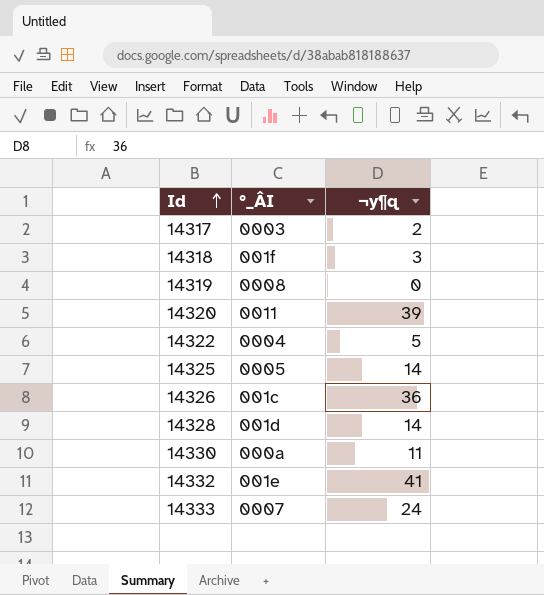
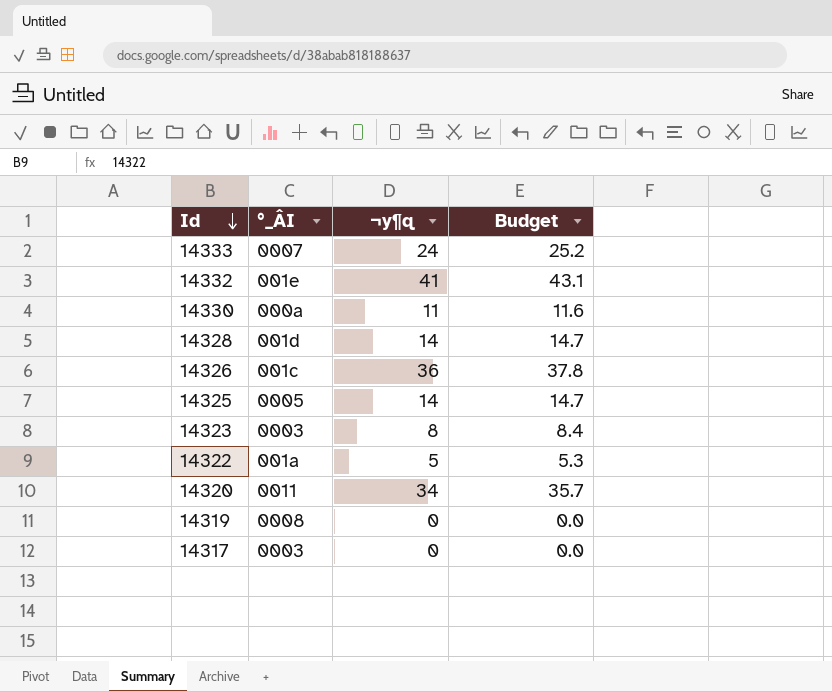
row order: Id ascending -> Id descending
column Budget | formula: none -> [¬y¶q] * 1.05
row 14318: 001f | 3 -> none
row 14323: none -> 0003 | 8 | 8.4
14322 | °_ÂI: 0004 -> 001a
14320 | ¬y¶q: 39 -> 34
14317 | ¬y¶q: 2 -> 0

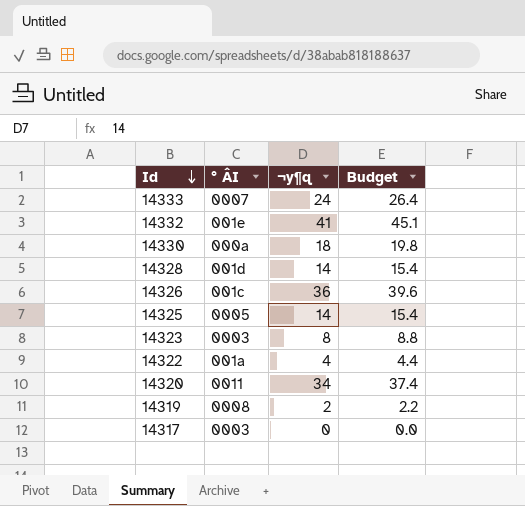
column name: °_ÂI -> ° ÂI
column Budget | formula: [¬y¶q] * 1.05 -> [¬y¶q] * 1.1
14330 | ¬y¶q: 11 -> 18
14322 | ¬y¶q: 5 -> 4
14319 | ¬y¶q: 0 -> 2

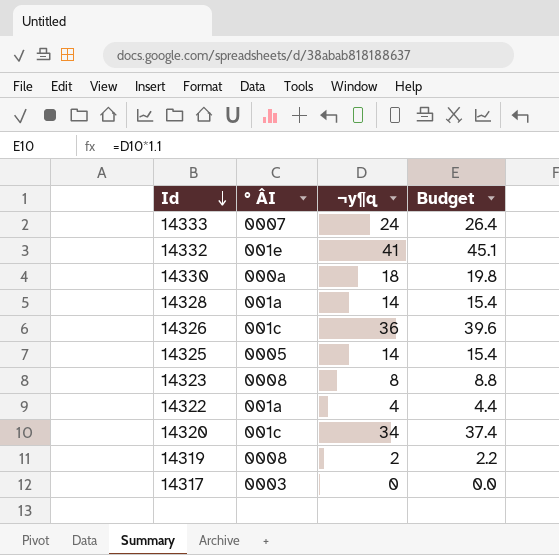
14328 | ° ÂI: 001d -> 001a
14323 | ° ÂI: 0003 -> 0008
14320 | ° ÂI: 0011 -> 001c

